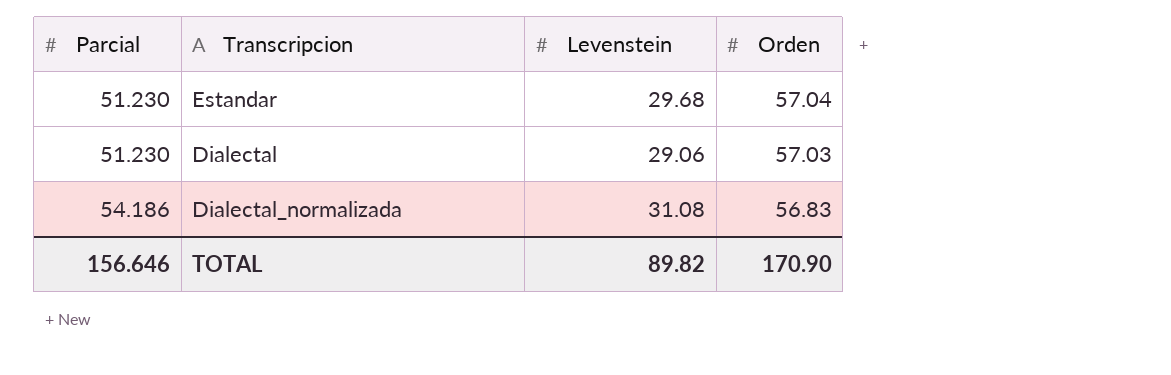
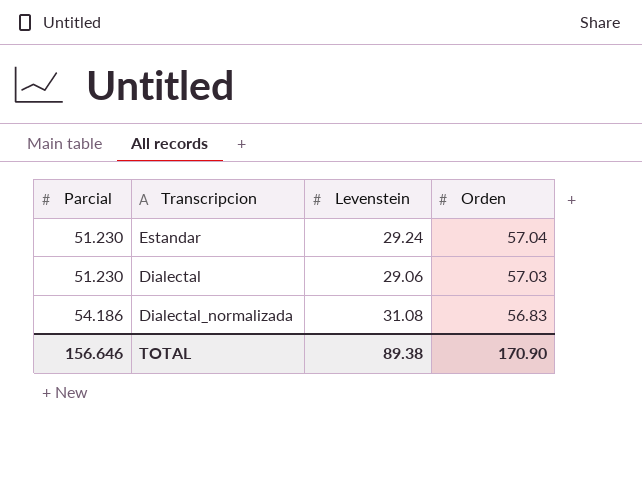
Estandar | Levenstein: 29.68 -> 29.24
TOTAL | Levenstein: 89.82 -> 89.38

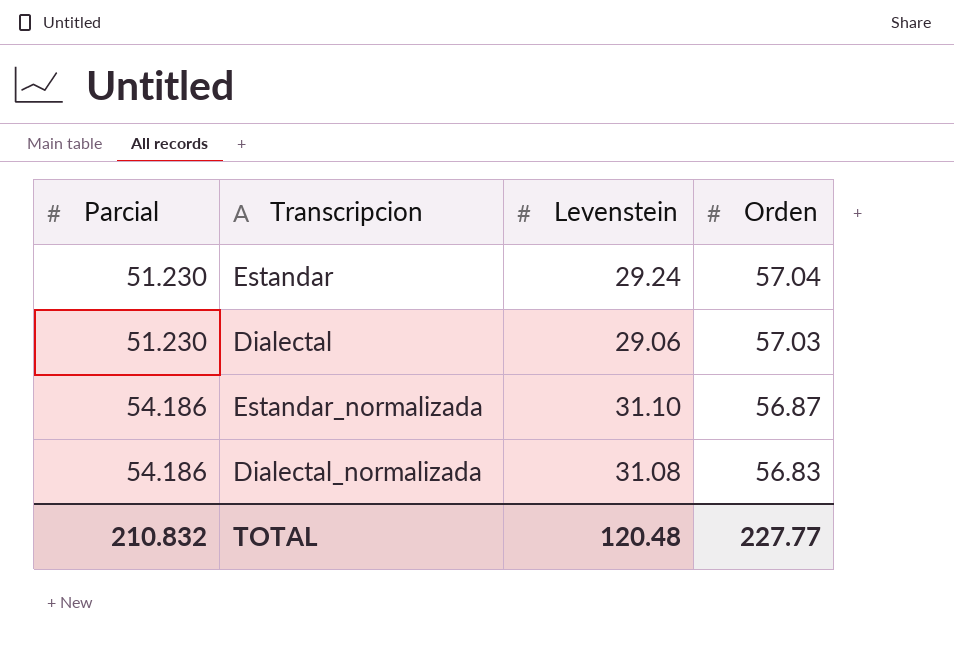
row Estandar_normalizada: none -> 54.186 | 31.10 | 56.87
TOTAL | Parcial: 156.646 -> 210.832
TOTAL | Levenstein: 89.38 -> 120.48
TOTAL | Orden: 170.90 -> 227.77

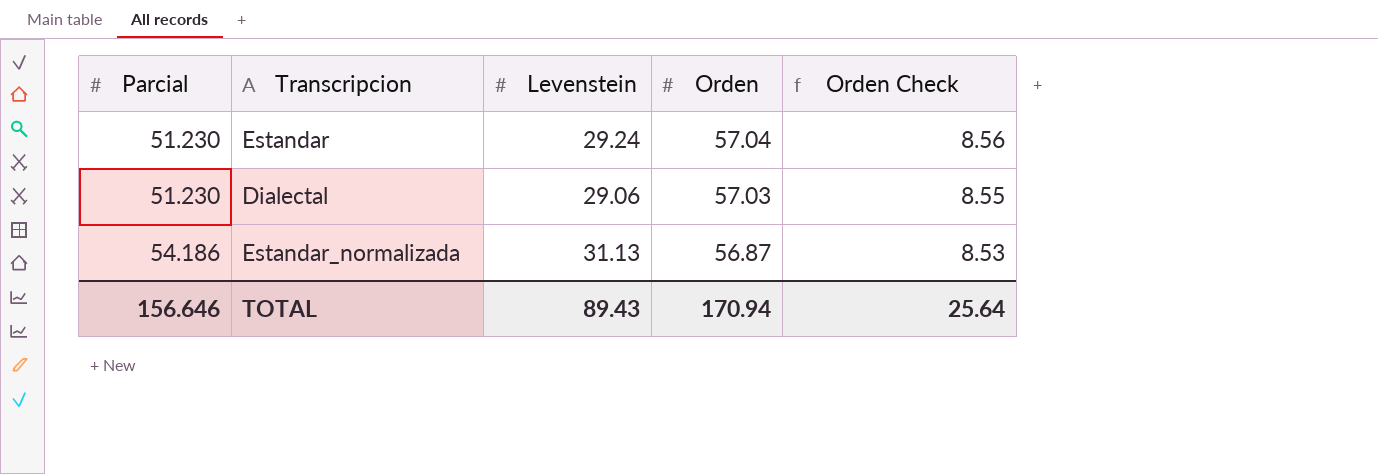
column Orden Check | formula: none -> [Orden] * 0.15
row Dialectal_normalizada: 54.186 | 31.08 | 56.83 -> none
Estandar_normalizada | Levenstein: 31.10 -> 31.13
TOTAL | Parcial: 210.832 -> 156.646
TOTAL | Levenstein: 120.48 -> 89.43
TOTAL | Orden: 227.77 -> 170.94

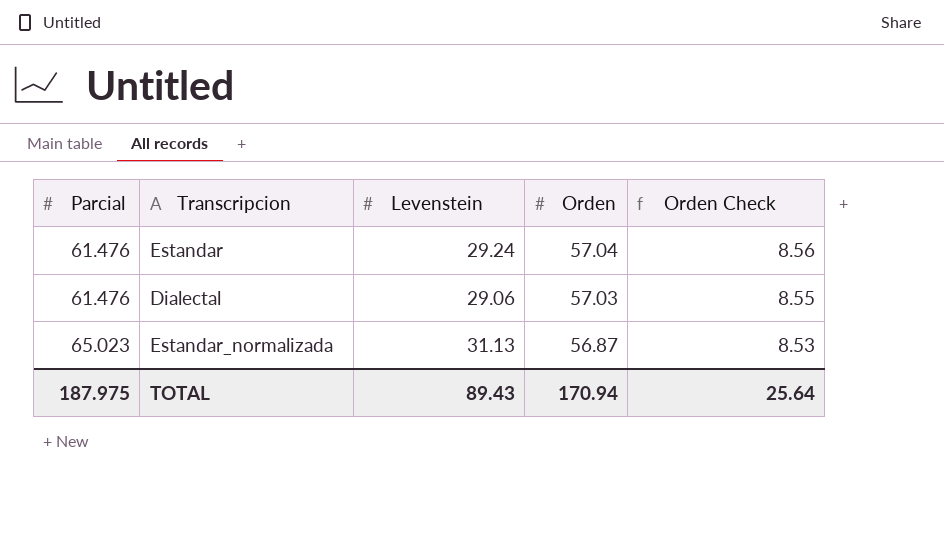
Estandar | Parcial: 51.230 -> 61.476
Dialectal | Parcial: 51.230 -> 61.476
Estandar_normalizada | Parcial: 54.186 -> 65.023
TOTAL | Parcial: 156.646 -> 187.975

